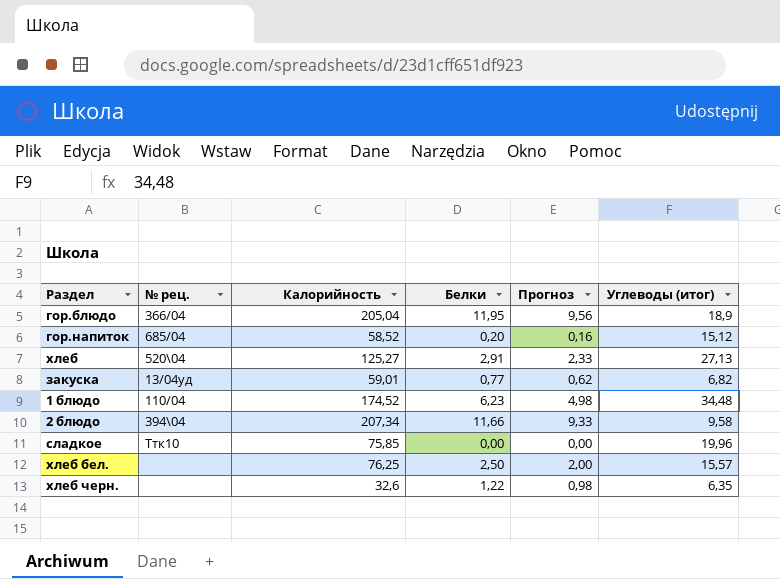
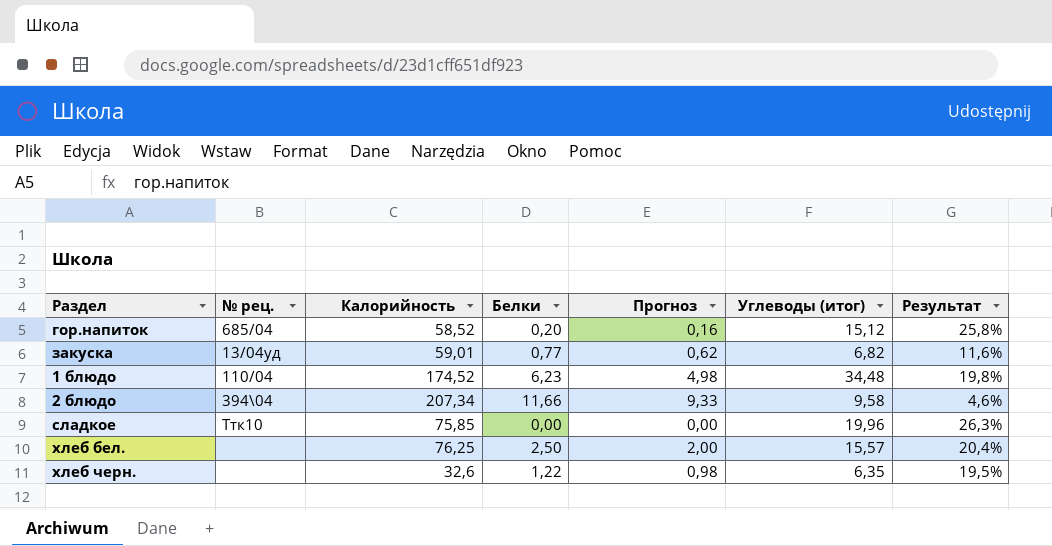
column Результат | formula: none -> [Углеводы (итог)] / [Калорийность]
row гор.блюдо: 366/04 | 205,04 | 11,95 | 9,56 | 18,9 -> none
row хлеб: 520\04 | 125,27 | 2,91 | 2,33 | 27,13 -> none

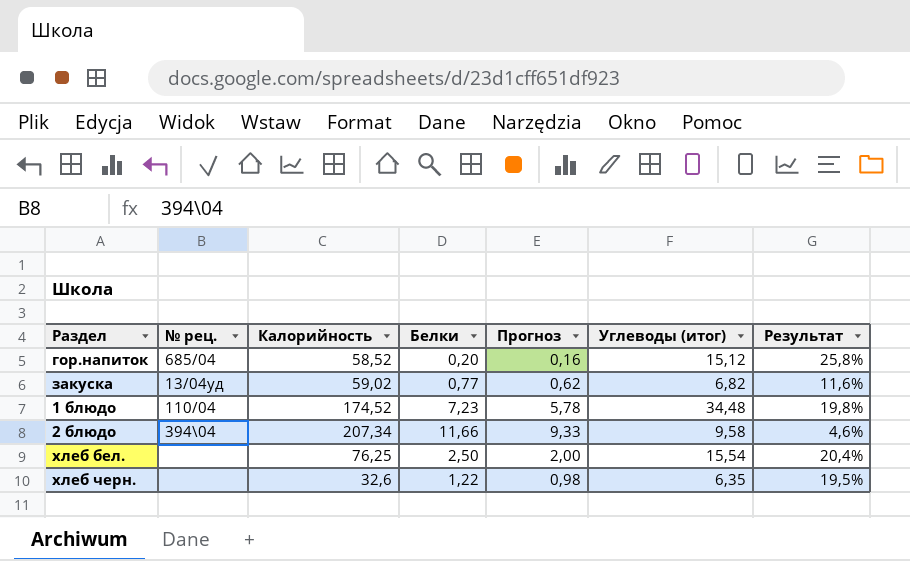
row сладкое: Ттк10 | 75,85 | 0,00 | 0,00 | 19,96 | 26,3% -> none
закуска | Калорийность: 59,01 -> 59,02
1 блюдо | Белки: 6,23 -> 7,23
1 блюдо | Прогноз: 4,98 -> 5,78
хлеб бел. | Углеводы (итог): 15,57 -> 15,54

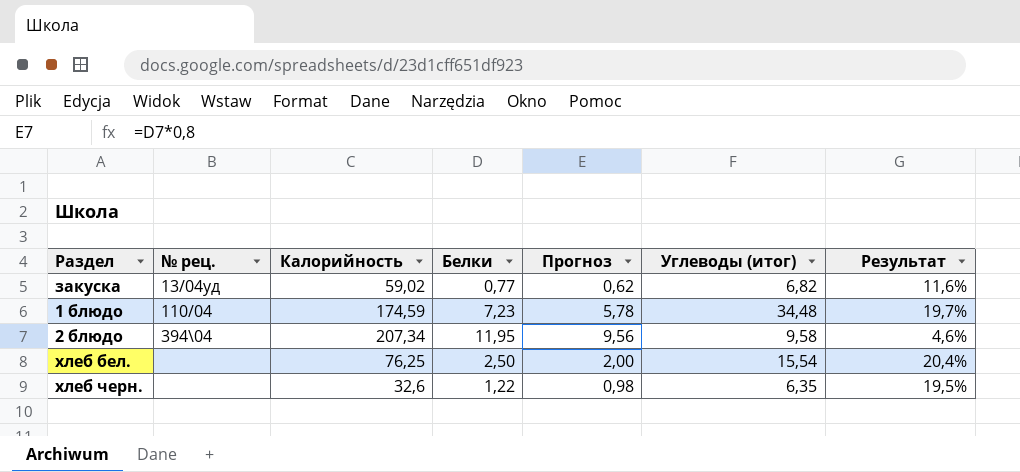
row гор.напиток: 685/04 | 58,52 | 0,20 | 0,16 | 15,12 | 25,8% -> none
1 блюдо | Калорийность: 174,52 -> 174,59
1 блюдо | Результат: 19,8% -> 19,7%
2 блюдо | Белки: 11,66 -> 11,95
2 блюдо | Прогноз: 9,33 -> 9,56

